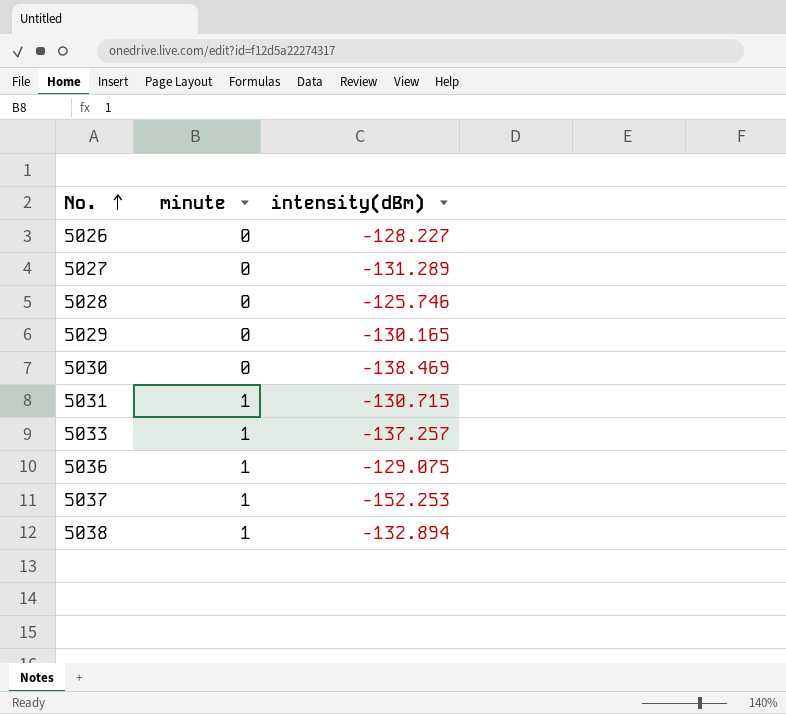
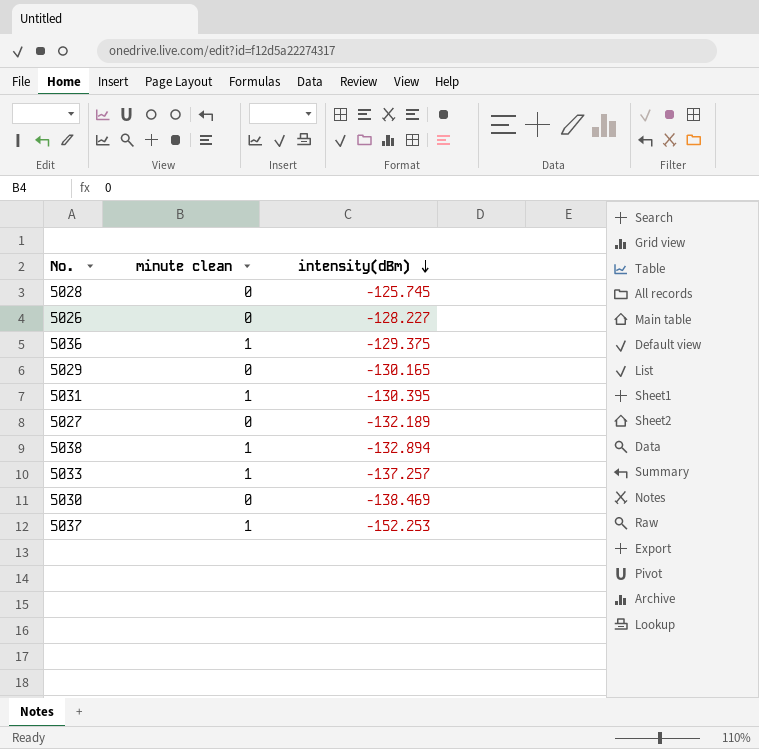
row order: No. ascending -> intensity(dBm) descending
column name: minute -> minute clean
5028 | intensity(dBm): -125.746 -> -125.745
5036 | intensity(dBm): -129.075 -> -129.375
5031 | intensity(dBm): -130.715 -> -130.395
5027 | intensity(dBm): -131.289 -> -132.189

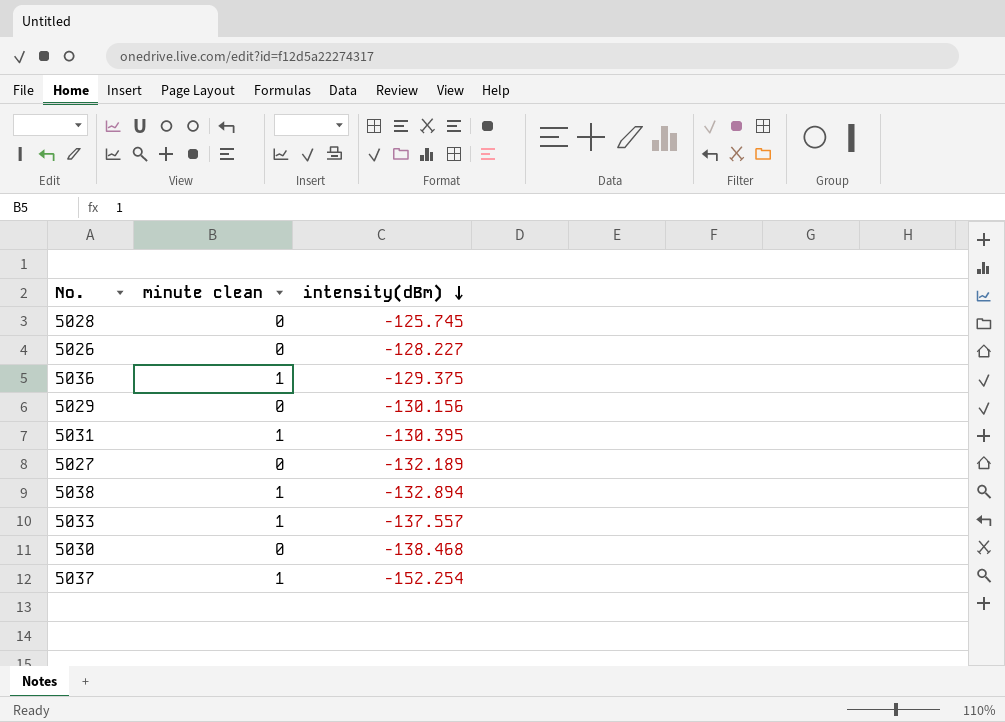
5029 | intensity(dBm): -130.165 -> -130.156
5033 | intensity(dBm): -137.257 -> -137.557
5030 | intensity(dBm): -138.469 -> -138.468
5037 | intensity(dBm): -152.253 -> -152.254

